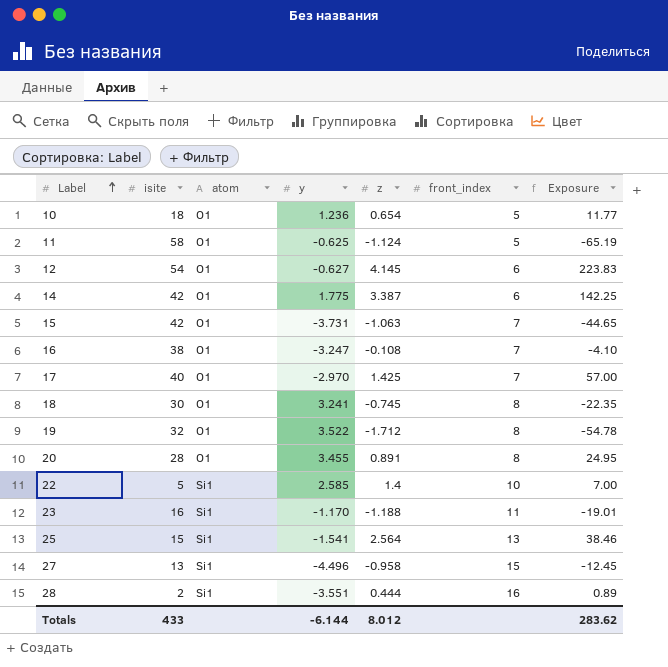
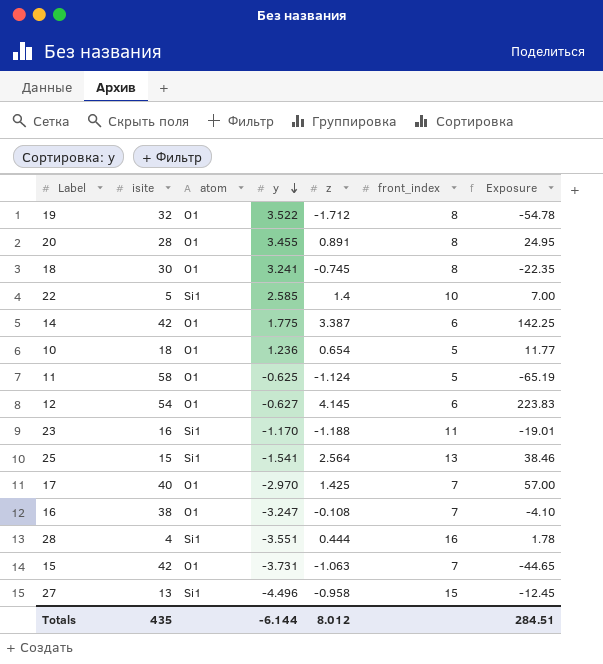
row order: Label ascending -> y descending
28 | isite: 2 -> 4
28 | Exposure: 0.89 -> 1.78
Totals | isite: 433 -> 435
Totals | Exposure: 283.62 -> 284.51

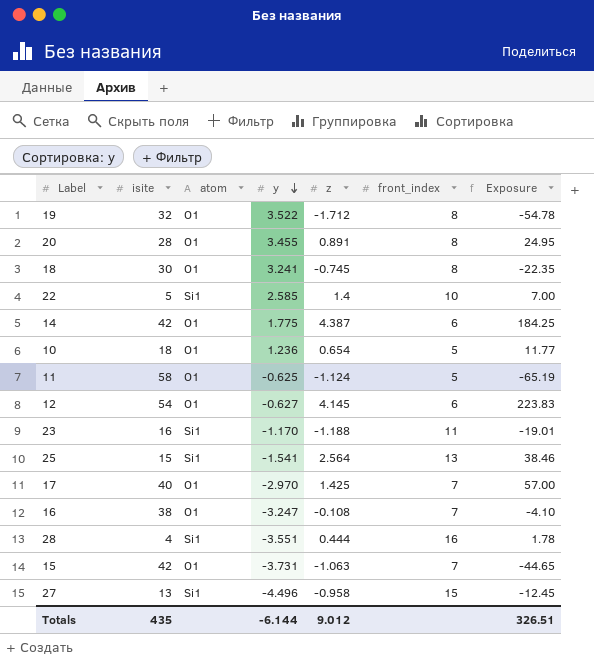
14 | z: 3.387 -> 4.387
14 | Exposure: 142.25 -> 184.25
Totals | z: 8.012 -> 9.012
Totals | Exposure: 284.51 -> 326.51

